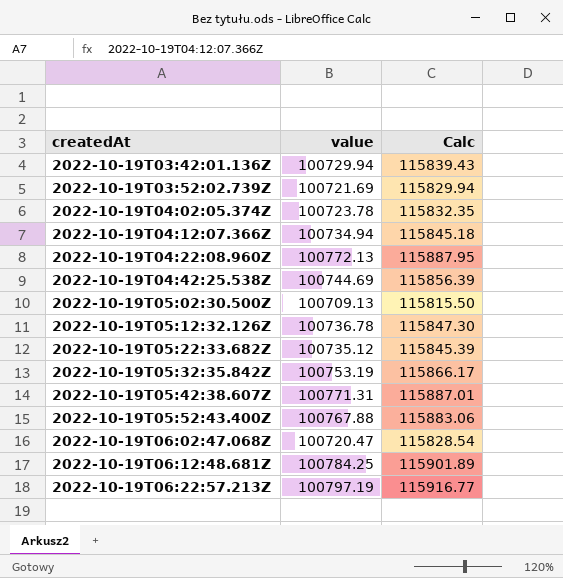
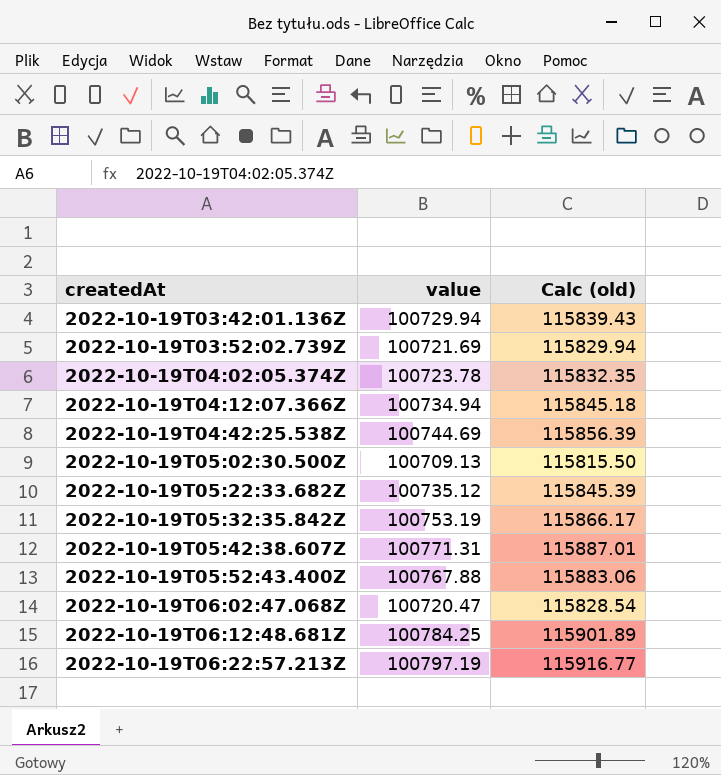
column name: Calc -> Calc (old)
row 2022-10-19T04:22:08.960Z: 100772.13 | 115887.95 -> none
row 2022-10-19T05:12:32.126Z: 100736.78 | 115847.30 -> none

